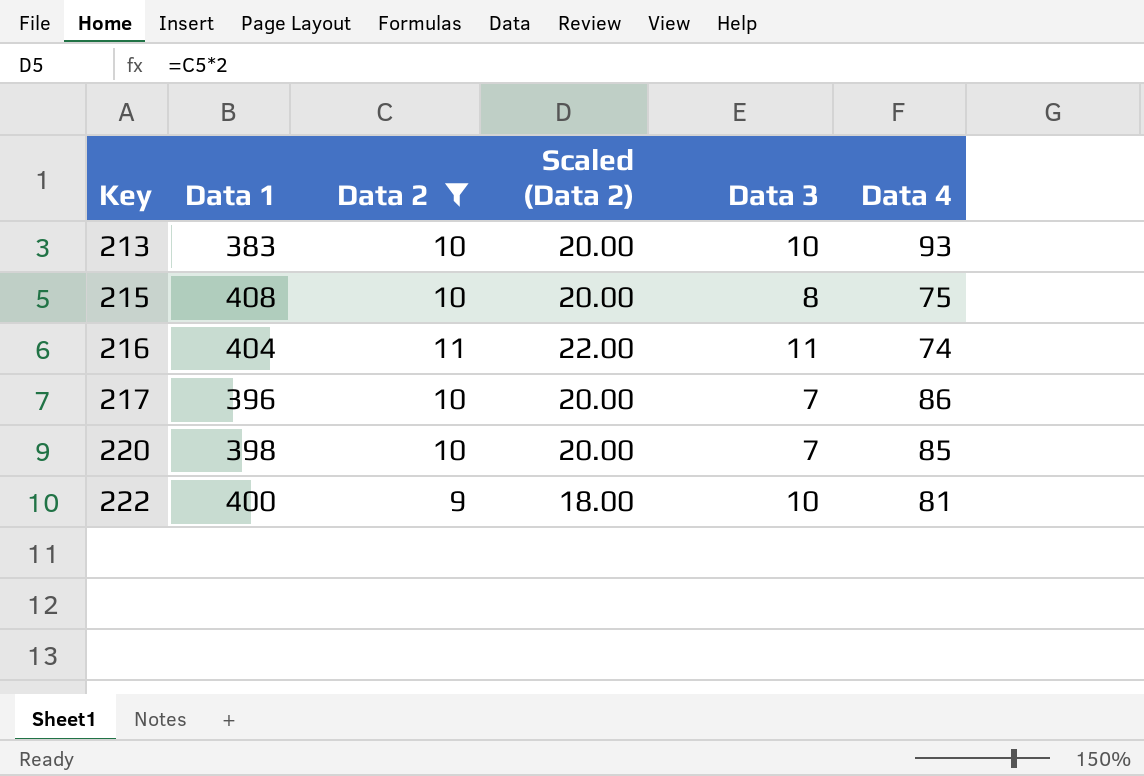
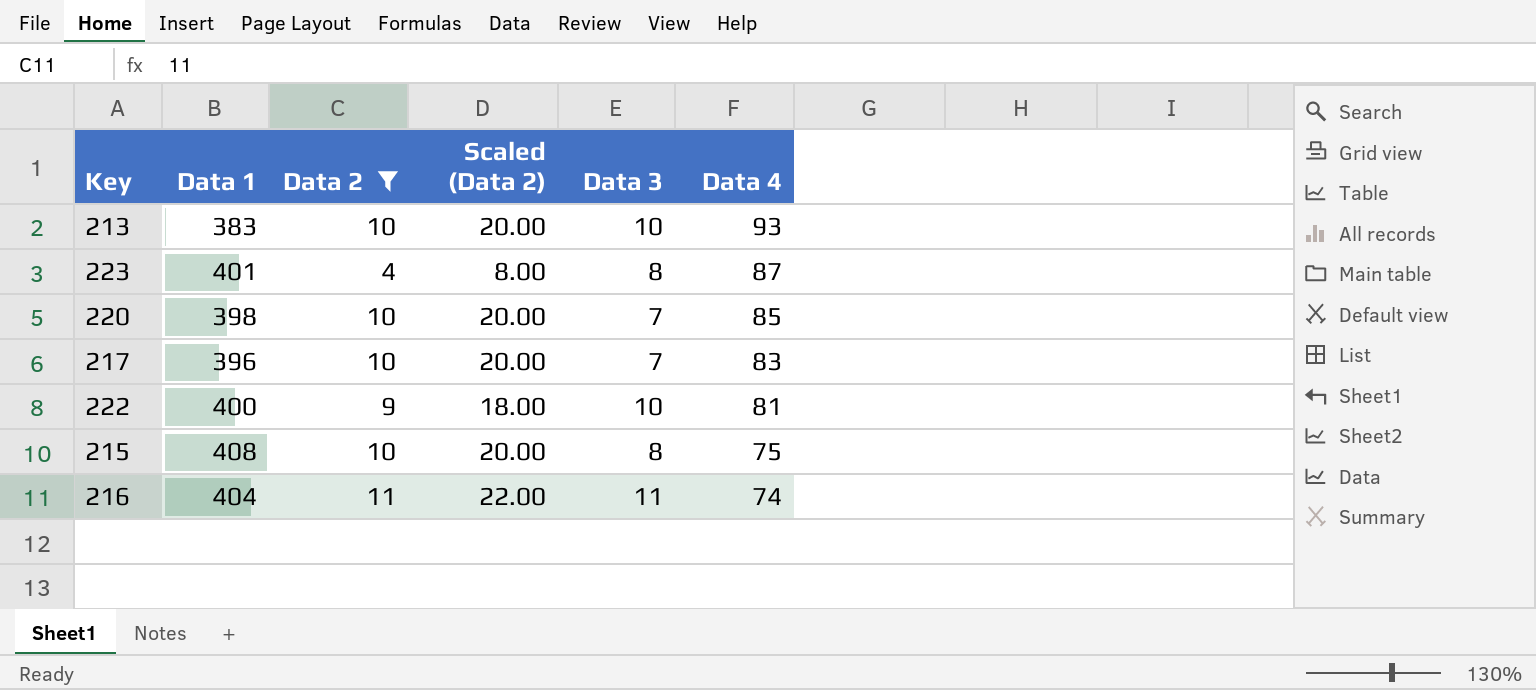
row order: Key ascending -> Data 4 descending
row 223: none -> 401 | 4 | 8.00 | 8 | 87
217 | Data 4: 86 -> 83

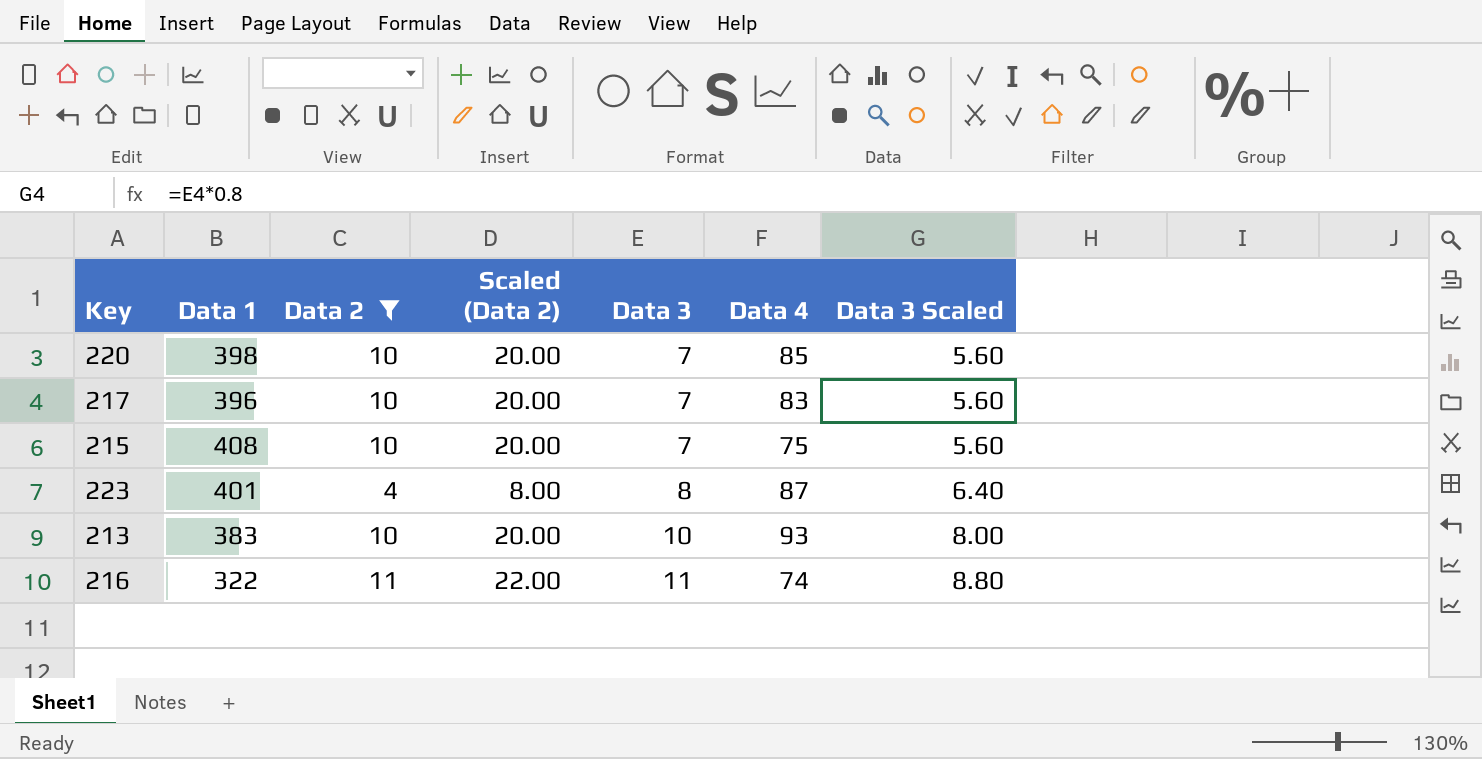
row order: Data 4 descending -> Data 3 ascending
column Data 3 Scaled | formula: none -> [Data 3] * 0.8
row 222: 400 | 9 | 18.00 | 10 | 81 -> none
215 | Data 3: 8 -> 7
216 | Data 1: 404 -> 322

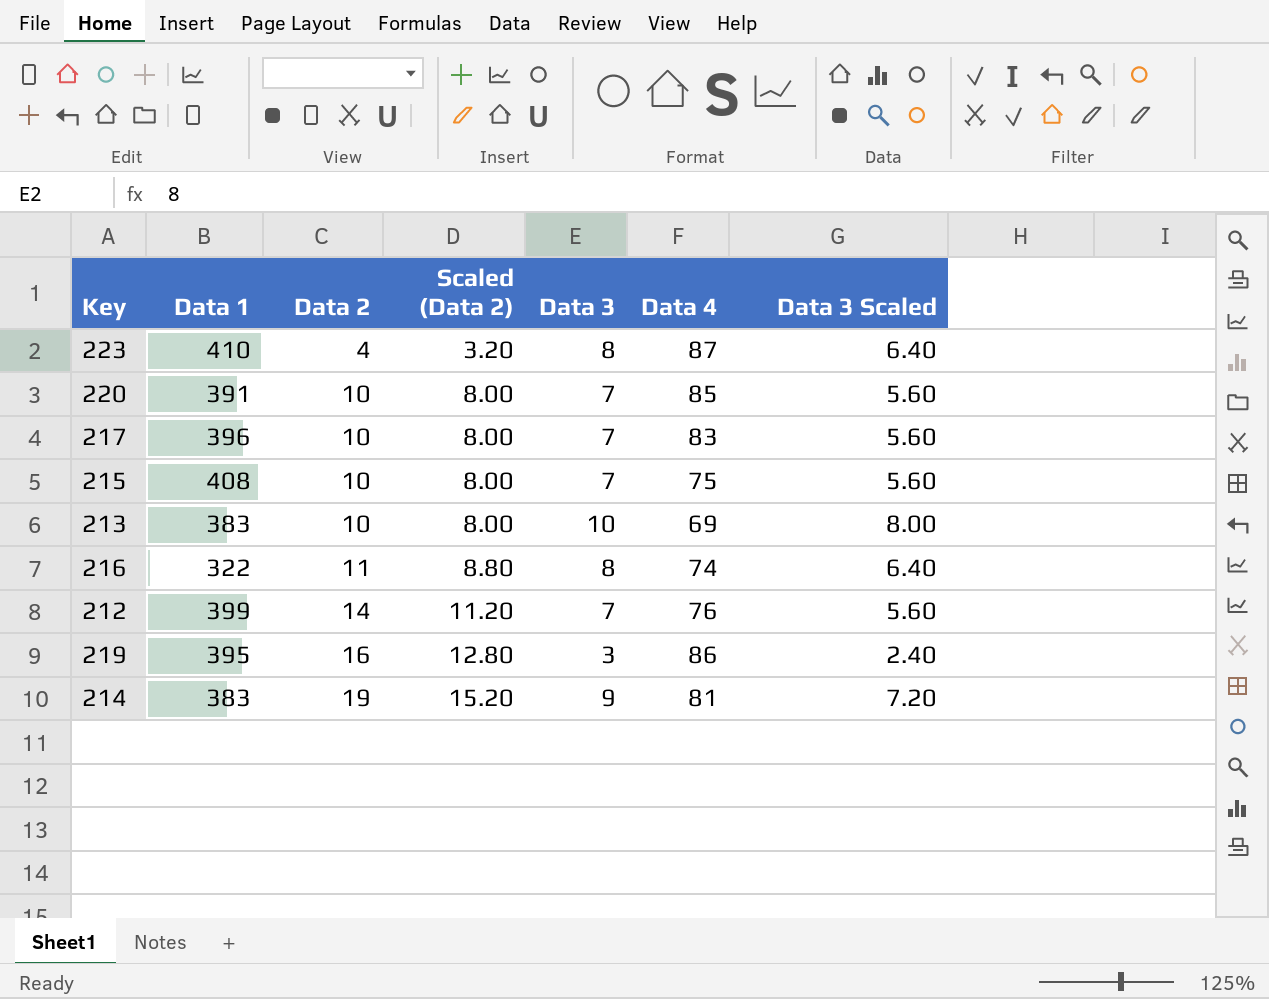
filter: Data 2 <= 11 -> none
row order: Data 3 ascending -> Data 2 ascending
column Scaled (Data 2) | formula: [Data 2] * 2 -> [Data 2] * 0.8
223 | Data 1: 401 -> 410
220 | Data 1: 398 -> 391
213 | Data 4: 93 -> 69
216 | Data 3: 11 -> 8
216 | Data 3 Scaled: 8.80 -> 6.40

